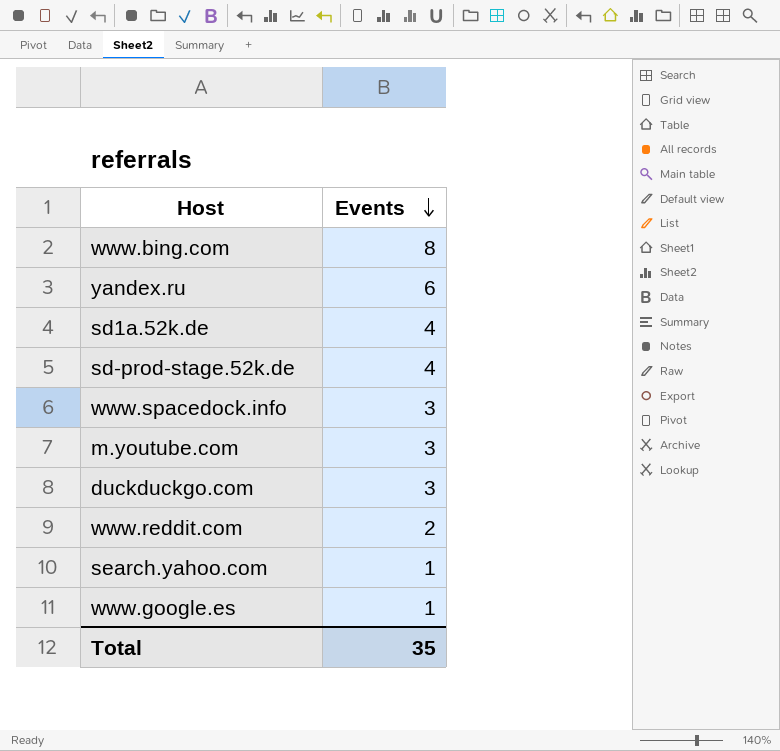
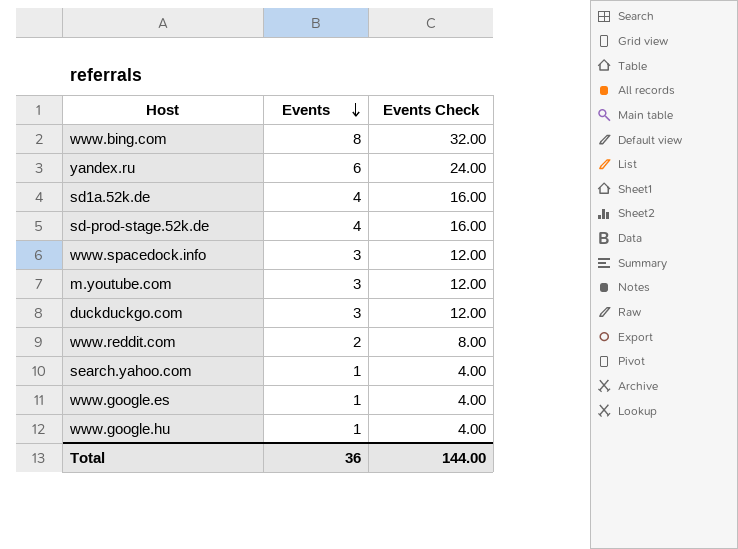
column Events Check | formula: none -> [Events] * 4
row www.google.hu: none -> 1 | 4.00
Total | Events: 35 -> 36

